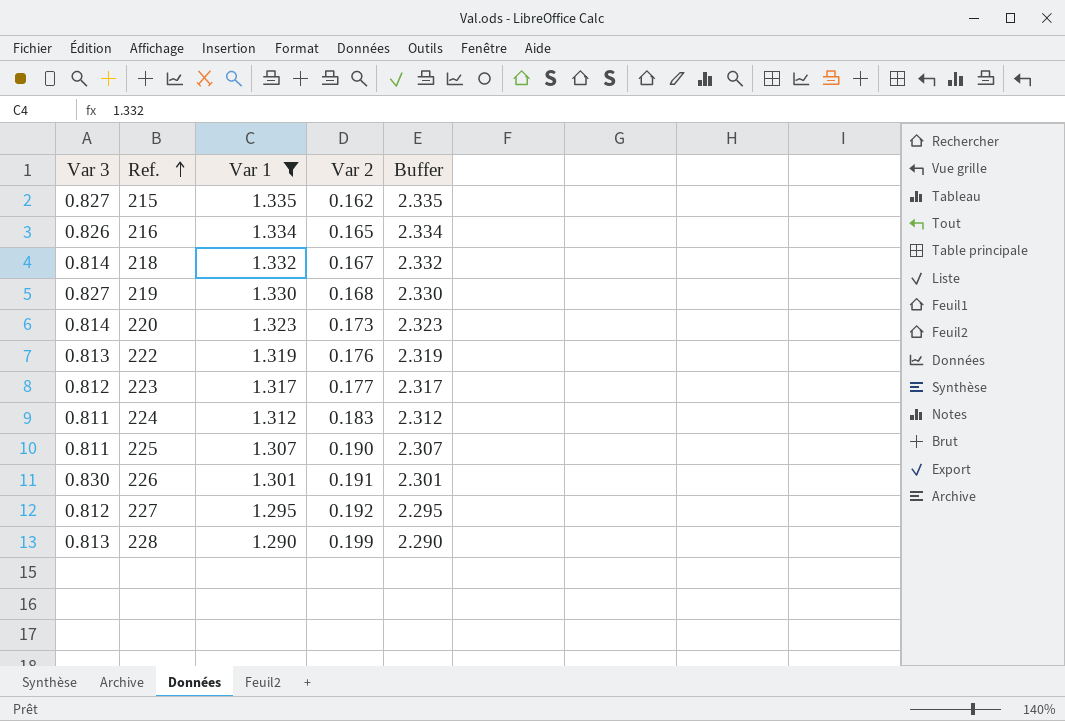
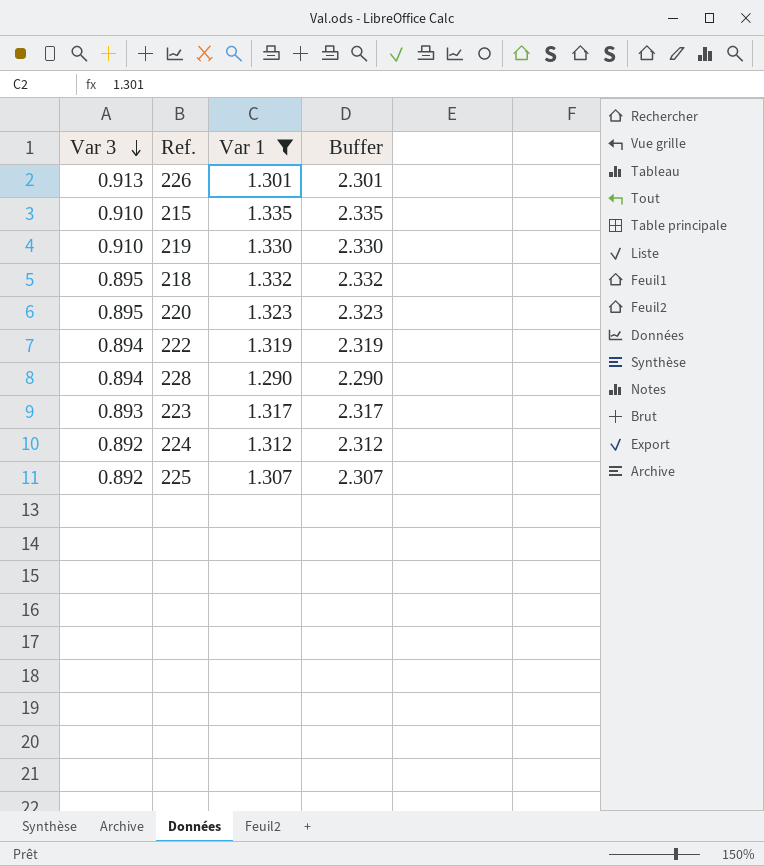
row order: Ref. ascending -> Var 3 descending
column Var 2 | position: 4 -> none
row 216: 0.826 | 1.334 | 0.165 | 2.334 -> none
row 227: 0.812 | 1.295 | 0.192 | 2.295 -> none
226 | Var 3: 0.830 -> 0.913
215 | Var 3: 0.827 -> 0.910
219 | Var 3: 0.827 -> 0.910
218 | Var 3: 0.814 -> 0.895
220 | Var 3: 0.814 -> 0.895
222 | Var 3: 0.813 -> 0.894
228 | Var 3: 0.813 -> 0.894
223 | Var 3: 0.812 -> 0.893
224 | Var 3: 0.811 -> 0.892
225 | Var 3: 0.811 -> 0.892

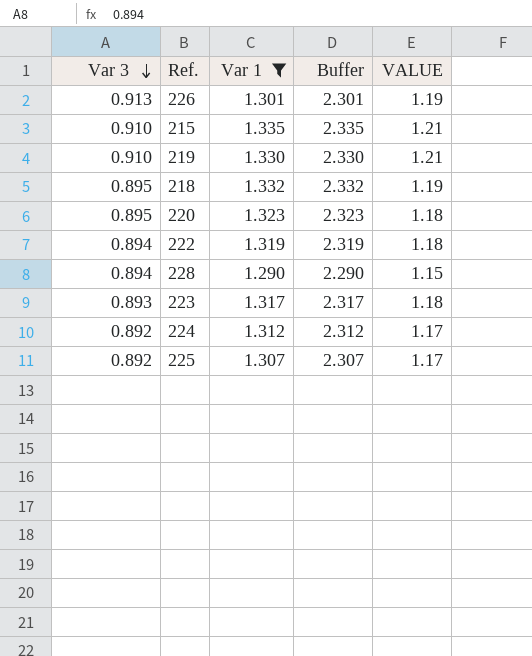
column VALUE | formula: none -> [Var 3] * [Var 1]

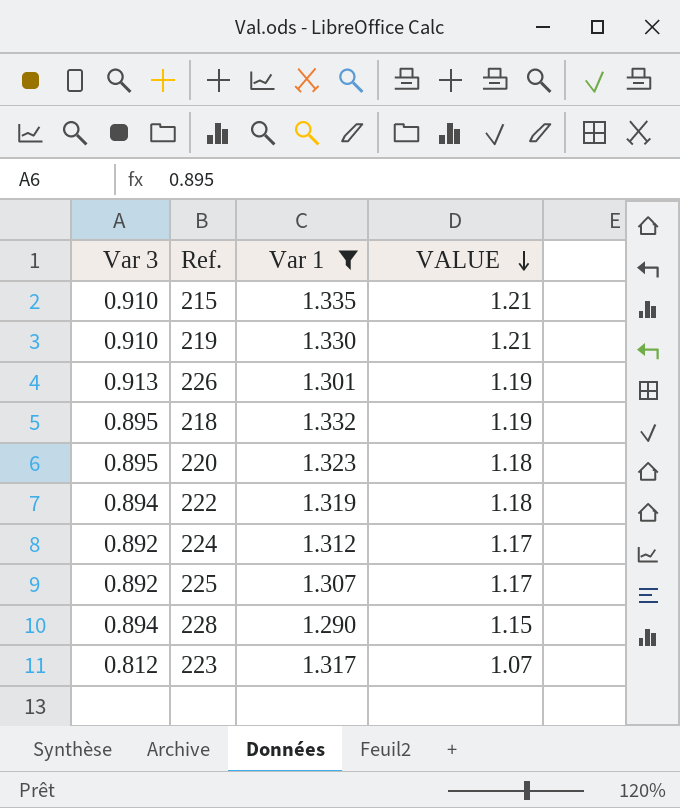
row order: Var 3 descending -> VALUE descending
column Buffer | formula: [Var 1] + 1 -> none
223 | Var 3: 0.893 -> 0.812
223 | VALUE: 1.18 -> 1.07

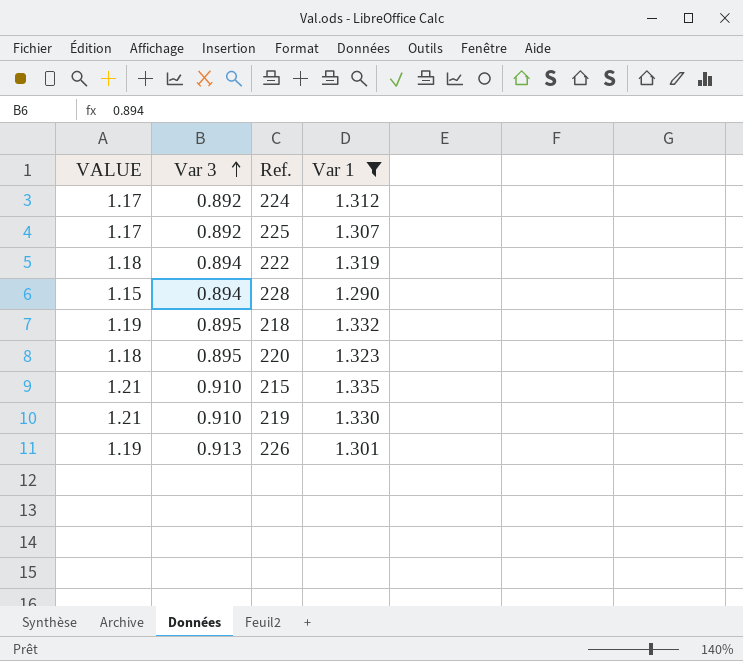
row order: VALUE descending -> Var 3 ascending
column VALUE | position: 4 -> 1
row 223: 0.812 | 1.317 | 1.07 -> none

